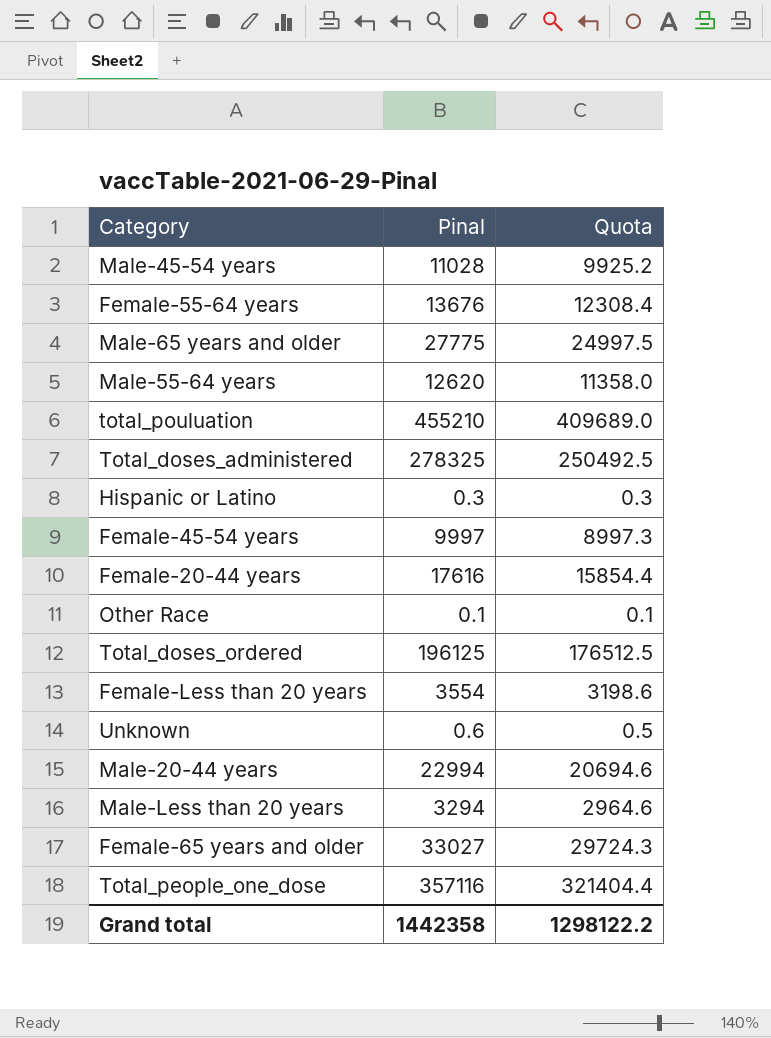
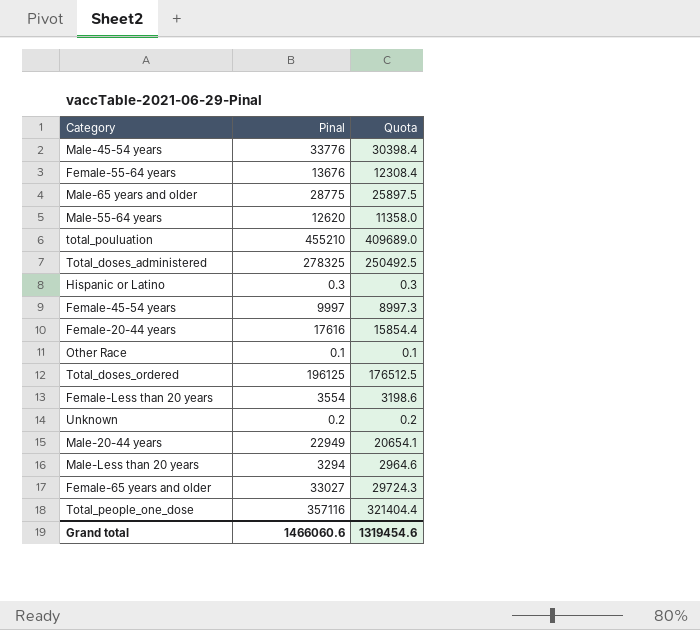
Male-45-54 years | Pinal: 11028 -> 33776
Male-45-54 years | Quota: 9925.2 -> 30398.4
Male-65 years and older | Pinal: 27775 -> 28775
Male-65 years and older | Quota: 24997.5 -> 25897.5
Unknown | Pinal: 0.6 -> 0.2
Unknown | Quota: 0.5 -> 0.2
Male-20-44 years | Pinal: 22994 -> 22949
Male-20-44 years | Quota: 20694.6 -> 20654.1
Grand total | Pinal: 1442358 -> 1466060.6
Grand total | Quota: 1298122.2 -> 1319454.6

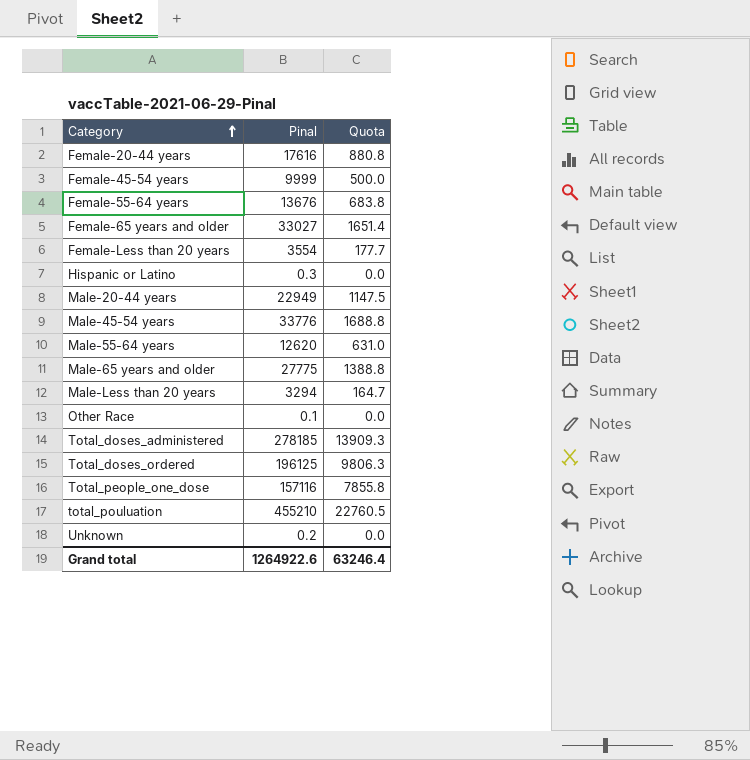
row order: none -> Category ascending
column Quota | formula: [Pinal] * 0.9 -> [Pinal] * 0.05
Female-45-54 years | Pinal: 9997 -> 9999
Male-65 years and older | Pinal: 28775 -> 27775
Total_doses_administered | Pinal: 278325 -> 278185
Total_people_one_dose | Pinal: 357116 -> 157116
Grand total | Pinal: 1466060.6 -> 1264922.6
Grand total | Quota: 1319454.6 -> 63246.4

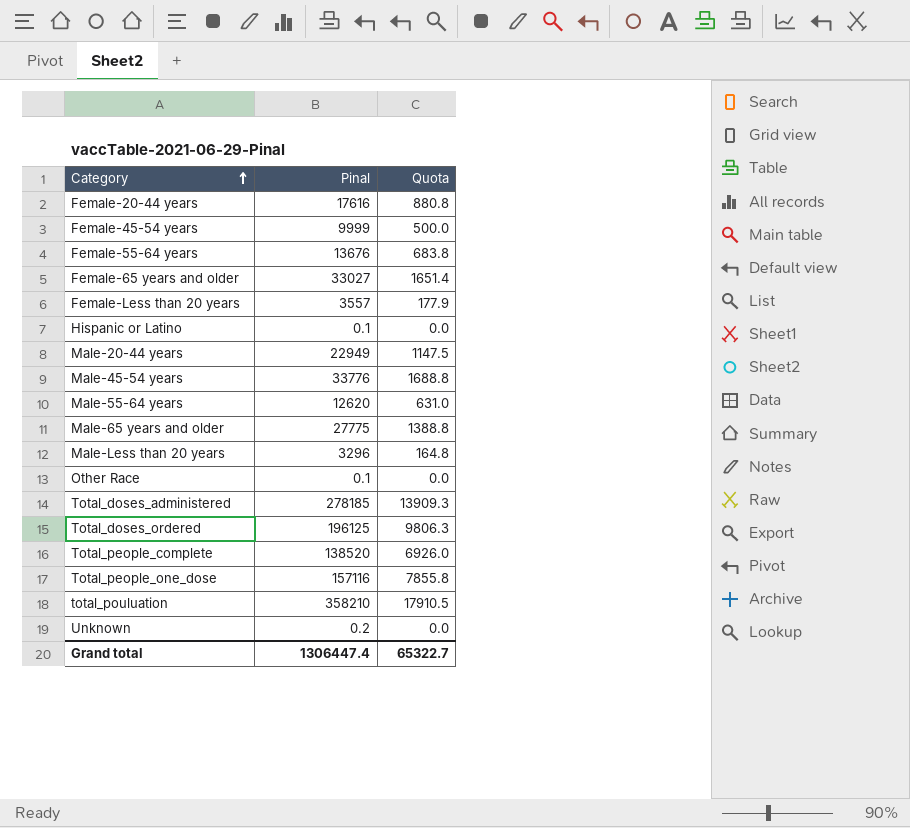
Female-Less than 20 years | Pinal: 3554 -> 3557
Female-Less than 20 years | Quota: 177.7 -> 177.9
Hispanic or Latino | Pinal: 0.3 -> 0.1
Male-Less than 20 years | Pinal: 3294 -> 3296
Male-Less than 20 years | Quota: 164.7 -> 164.8
row Total_people_complete: none -> 138520 | 6926.0
total_pouluation | Pinal: 455210 -> 358210
total_pouluation | Quota: 22760.5 -> 17910.5
Grand total | Pinal: 1264922.6 -> 1306447.4
Grand total | Quota: 63246.4 -> 65322.7

